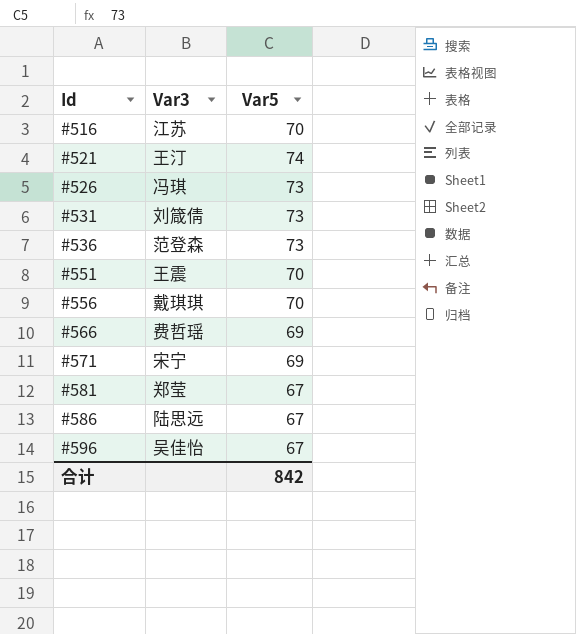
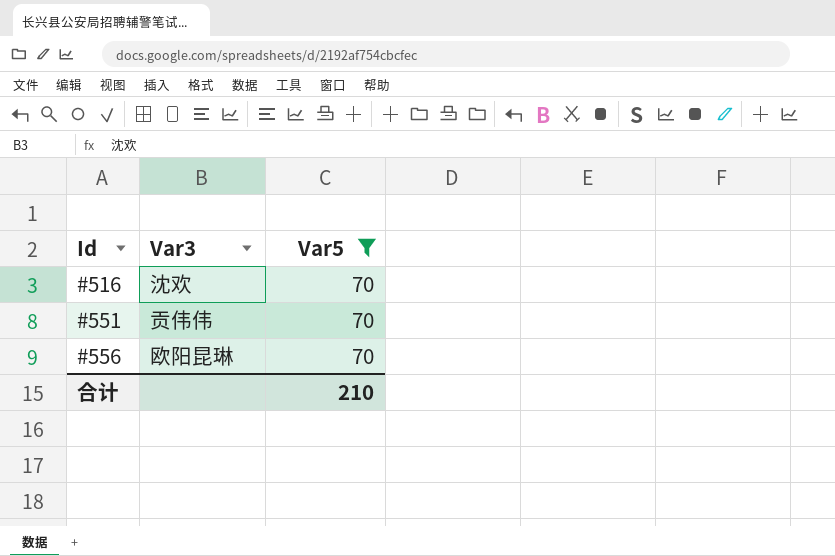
filter: none -> Var5 = 70
#516 | Var3: 江苏 -> 沈欢
#551 | Var3: 王震 -> 贡伟伟
#556 | Var3: 戴琪琪 -> 欧阳昆琳
合计 | Var5: 842 -> 210

